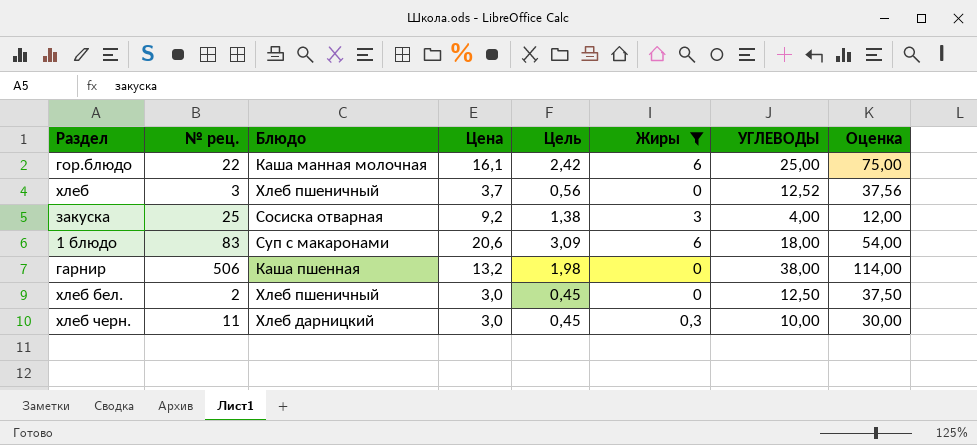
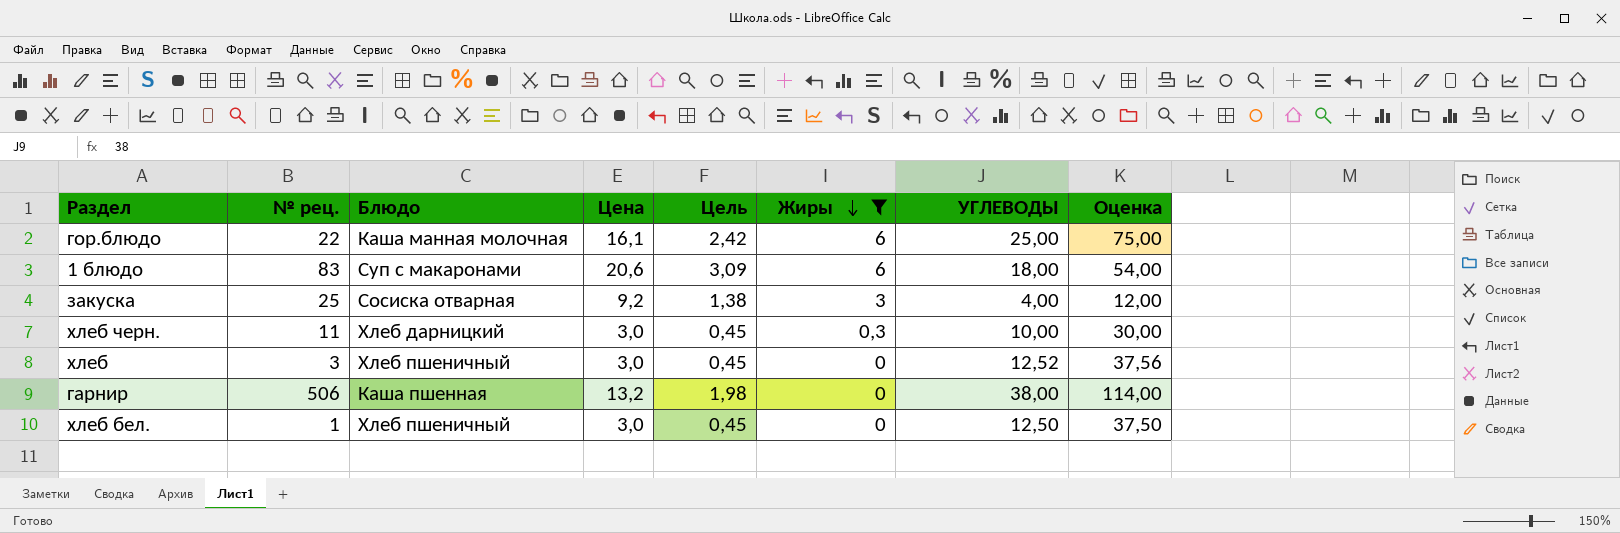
row order: none -> Жиры descending
хлеб | Цена: 3,7 -> 3,0
хлеб | Цель: 0,56 -> 0,45
хлеб бел. | № рец.: 2 -> 1

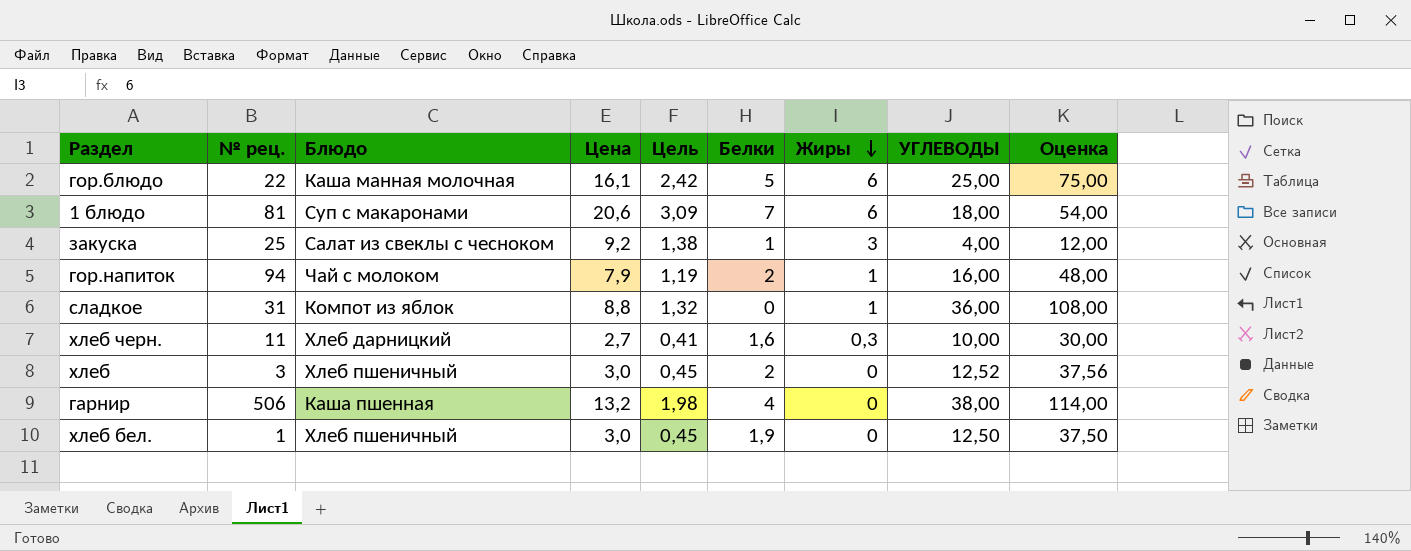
filter: Жиры != 1 -> none
column Белки | position: none -> 6
1 блюдо | № рец.: 83 -> 81
закуска | Блюдо: Сосиска отварная -> Салат из свеклы с чесноком
хлеб черн. | Цена: 3,0 -> 2,7
хлеб черн. | Цель: 0,45 -> 0,41

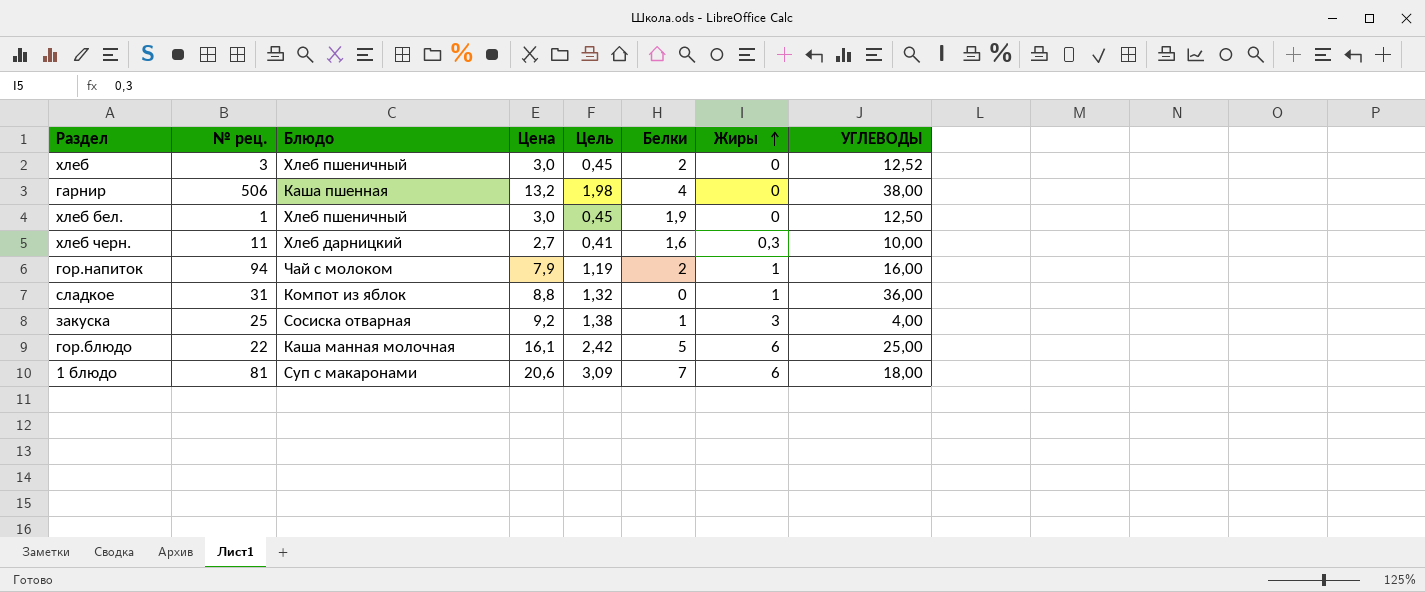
row order: Жиры descending -> Жиры ascending
column Оценка | formula: [УГЛЕВОДЫ] * 3 -> none
закуска | Блюдо: Салат из свеклы с чесноком -> Сосиска отварная

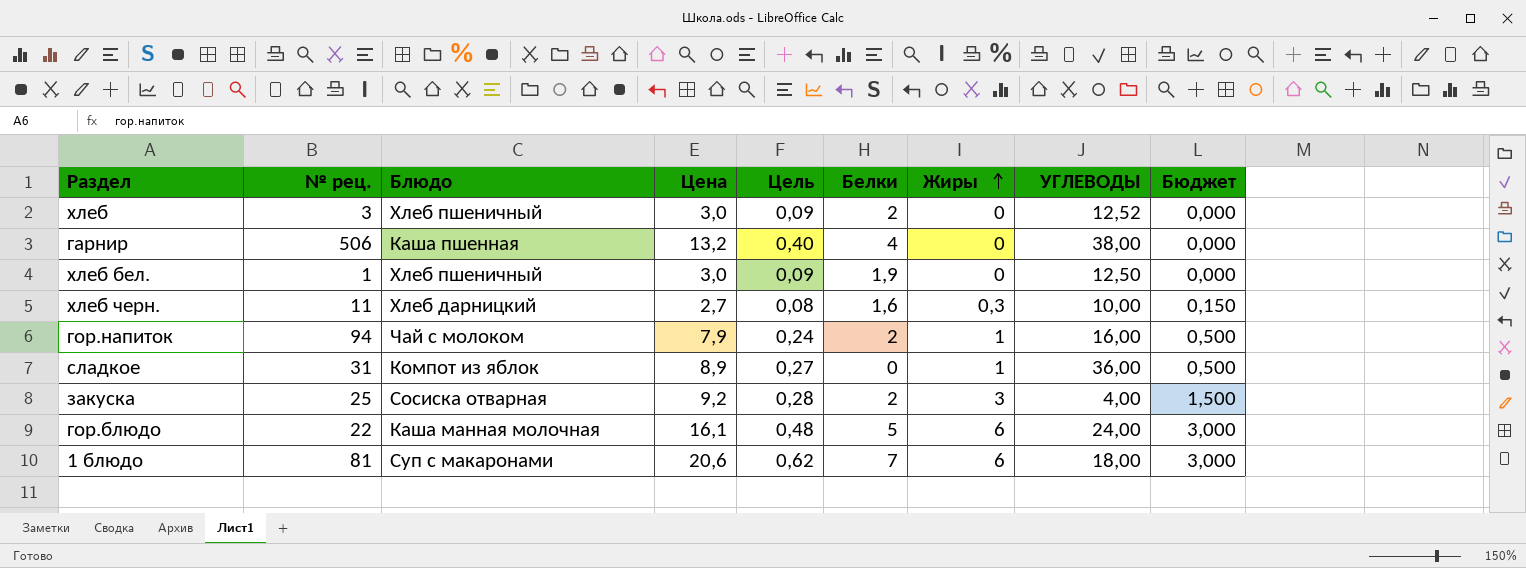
column Цель | formula: [Цена] * 0,15 -> [Цена] * 0,03
column Бюджет | formula: none -> [Жиры] * 0,5
сладкое | Цена: 8,8 -> 8,9
закуска | Белки: 1 -> 2
гор.блюдо | УГЛЕВОДЫ: 25,00 -> 24,00

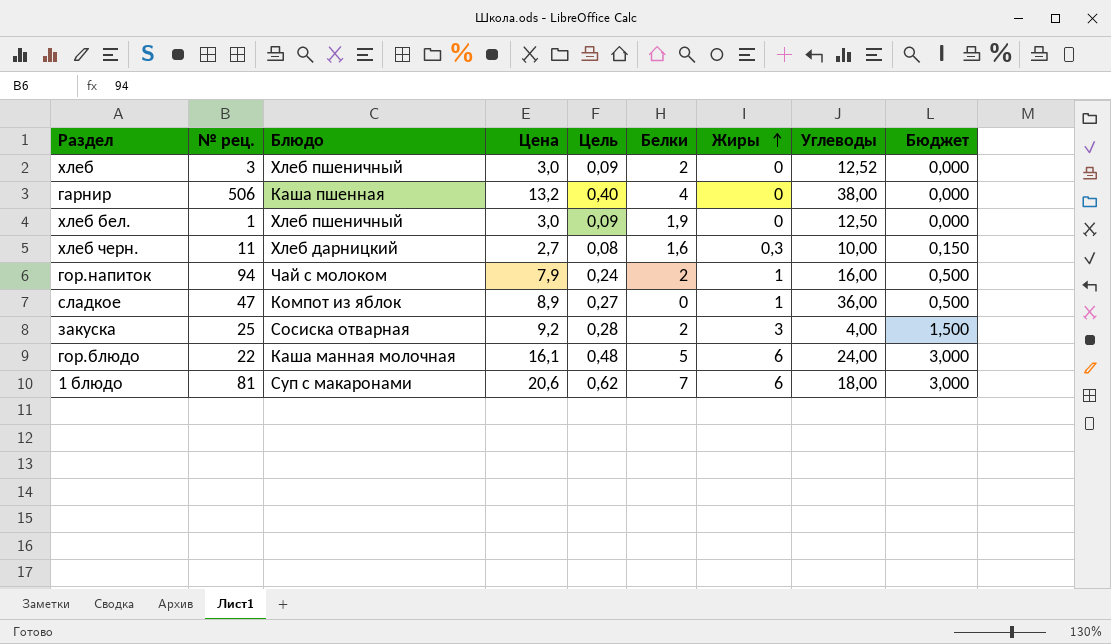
column name: УГЛЕВОДЫ -> Углеводы
сладкое | № рец.: 31 -> 47

